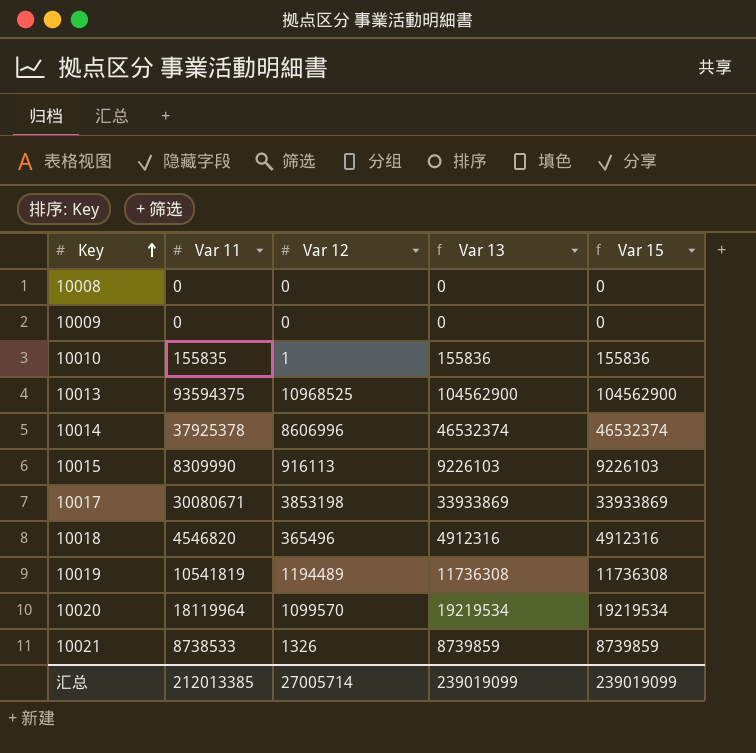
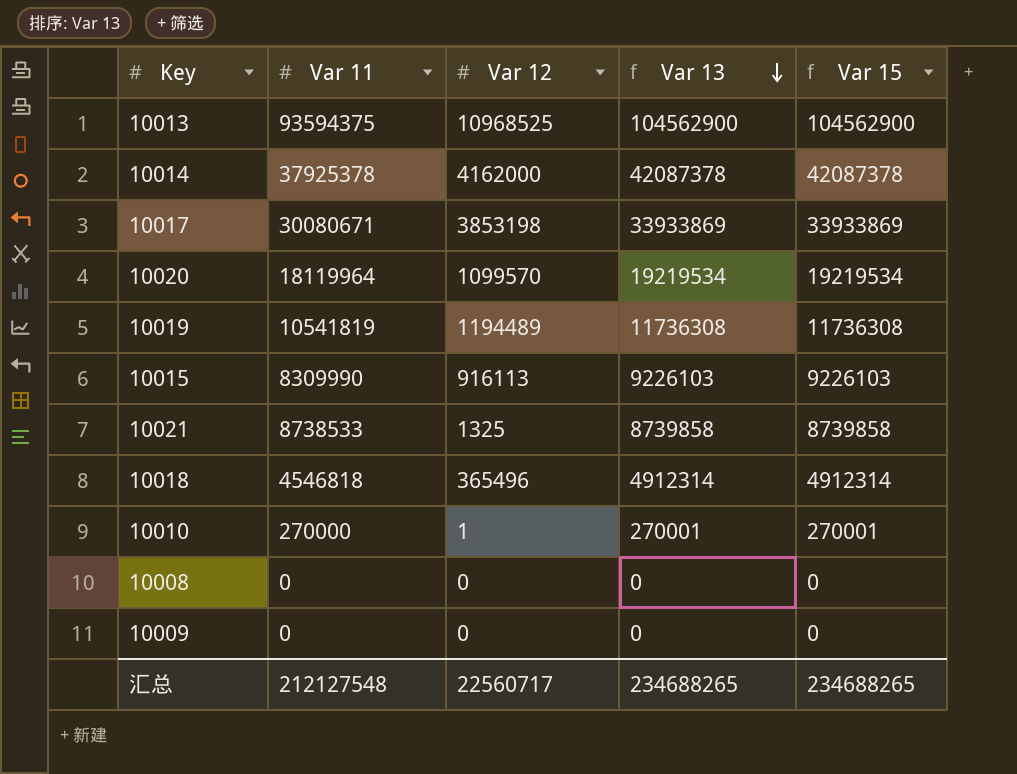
row order: Key ascending -> Var 13 descending
10014 | Var 12: 8606996 -> 4162000
10014 | Var 13: 46532374 -> 42087378
10014 | Var 15: 46532374 -> 42087378
10021 | Var 12: 1326 -> 1325
10021 | Var 13: 8739859 -> 8739858
10021 | Var 15: 8739859 -> 8739858
10018 | Var 11: 4546820 -> 4546818
10018 | Var 13: 4912316 -> 4912314
10018 | Var 15: 4912316 -> 4912314
10010 | Var 11: 155835 -> 270000
10010 | Var 13: 155836 -> 270001
10010 | Var 15: 155836 -> 270001
汇总 | Var 11: 212013385 -> 212127548
汇总 | Var 12: 27005714 -> 22560717
汇总 | Var 13: 239019099 -> 234688265
汇总 | Var 15: 239019099 -> 234688265

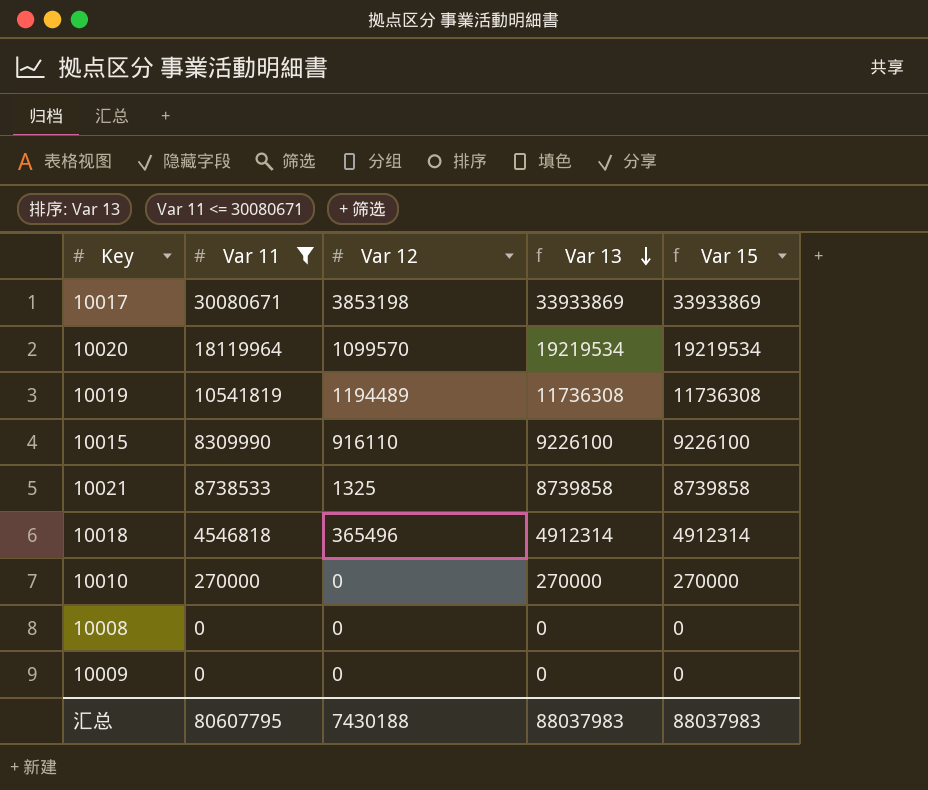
filter: none -> Var 11 <= 30080671
10015 | Var 12: 916113 -> 916110
10015 | Var 13: 9226103 -> 9226100
10015 | Var 15: 9226103 -> 9226100
10010 | Var 12: 1 -> 0
10010 | Var 13: 270001 -> 270000
10010 | Var 15: 270001 -> 270000
汇总 | Var 11: 212127548 -> 80607795
汇总 | Var 12: 22560717 -> 7430188
汇总 | Var 13: 234688265 -> 88037983
汇总 | Var 15: 234688265 -> 88037983

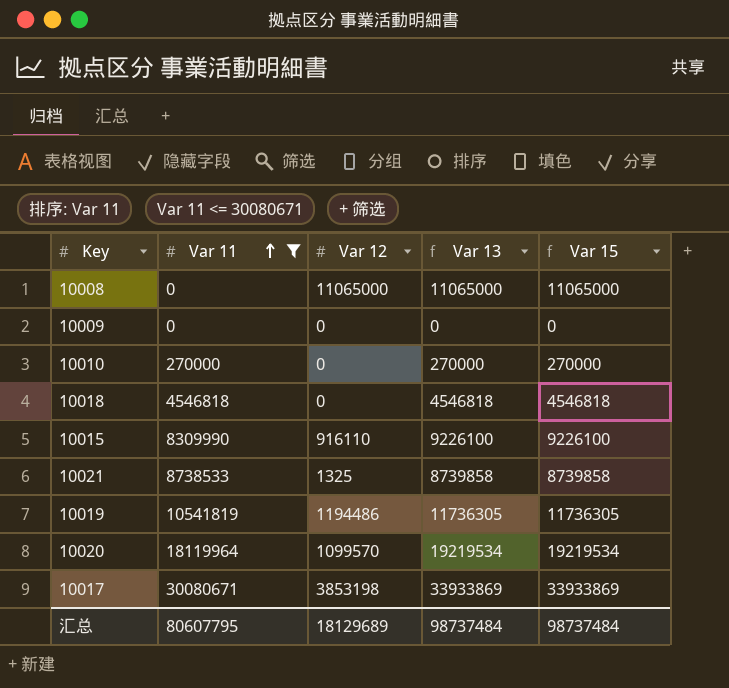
row order: Var 13 descending -> Var 11 ascending
10008 | Var 12: 0 -> 11065000
10008 | Var 13: 0 -> 11065000
10008 | Var 15: 0 -> 11065000
10018 | Var 12: 365496 -> 0
10018 | Var 13: 4912314 -> 4546818
10018 | Var 15: 4912314 -> 4546818
10019 | Var 12: 1194489 -> 1194486
10019 | Var 13: 11736308 -> 11736305
10019 | Var 15: 11736308 -> 11736305
汇总 | Var 12: 7430188 -> 18129689
汇总 | Var 13: 88037983 -> 98737484
汇总 | Var 15: 88037983 -> 98737484

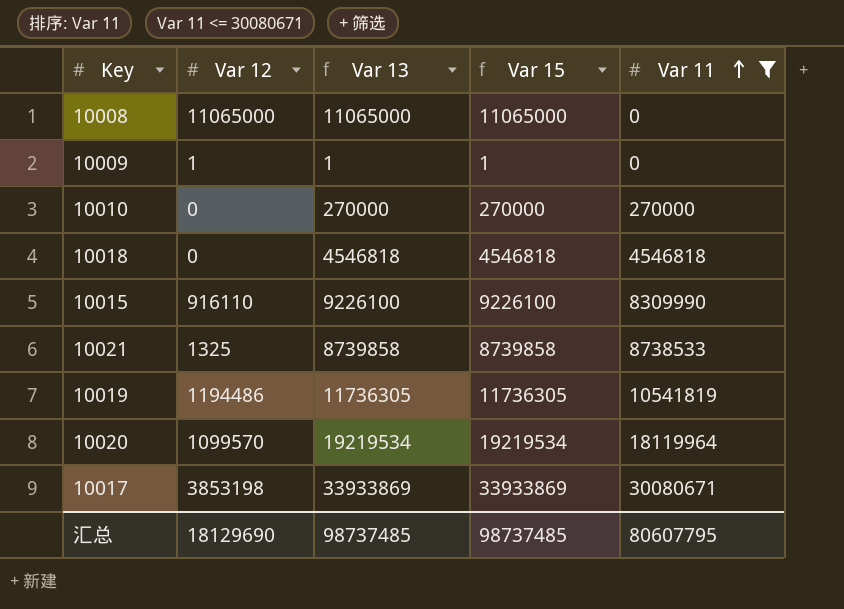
column Var 11 | position: 2 -> 5
10009 | Var 12: 0 -> 1
10009 | Var 13: 0 -> 1
10009 | Var 15: 0 -> 1
汇总 | Var 12: 18129689 -> 18129690
汇总 | Var 13: 98737484 -> 98737485
汇总 | Var 15: 98737484 -> 98737485

